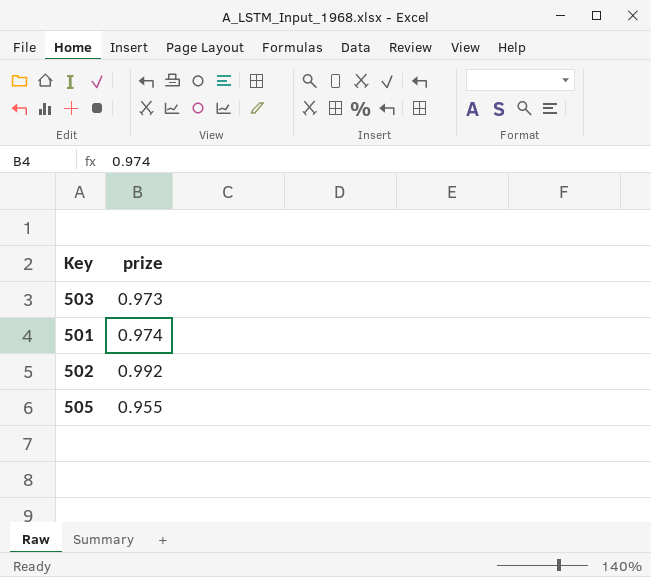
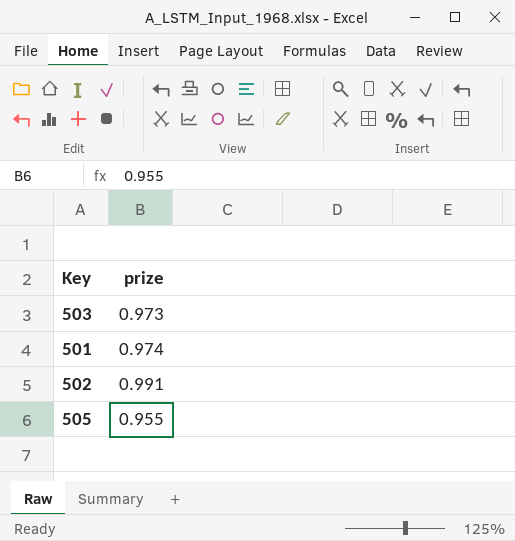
502 | prize: 0.992 -> 0.991

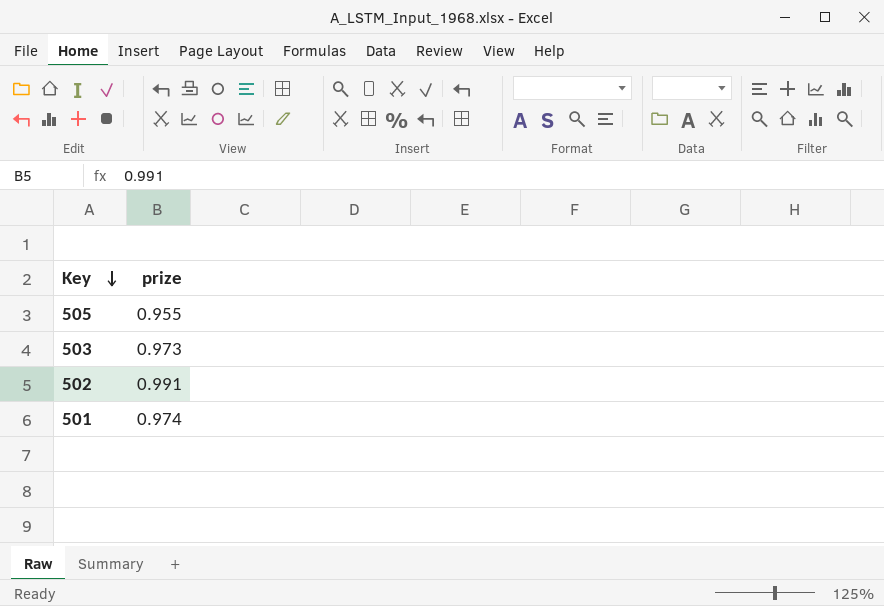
row order: none -> Key descending

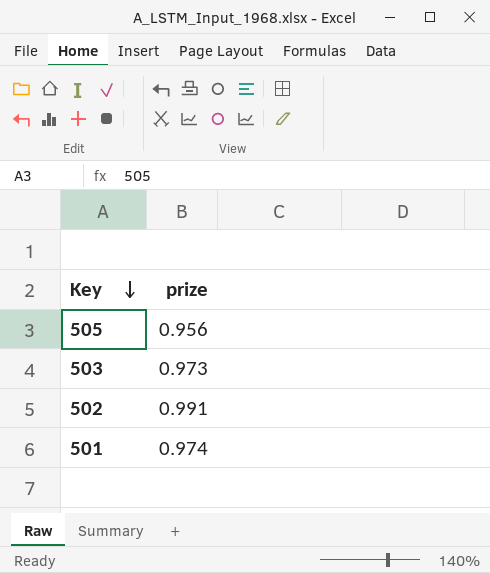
505 | prize: 0.955 -> 0.956

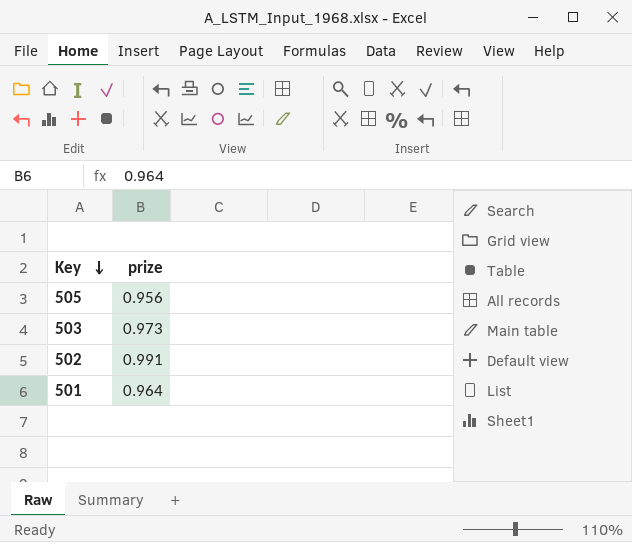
501 | prize: 0.974 -> 0.964

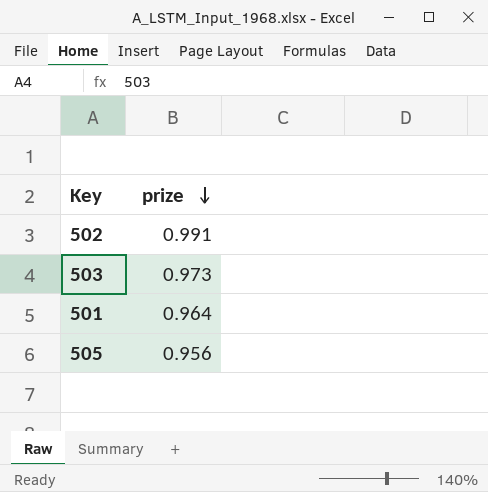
row order: Key descending -> prize descending

